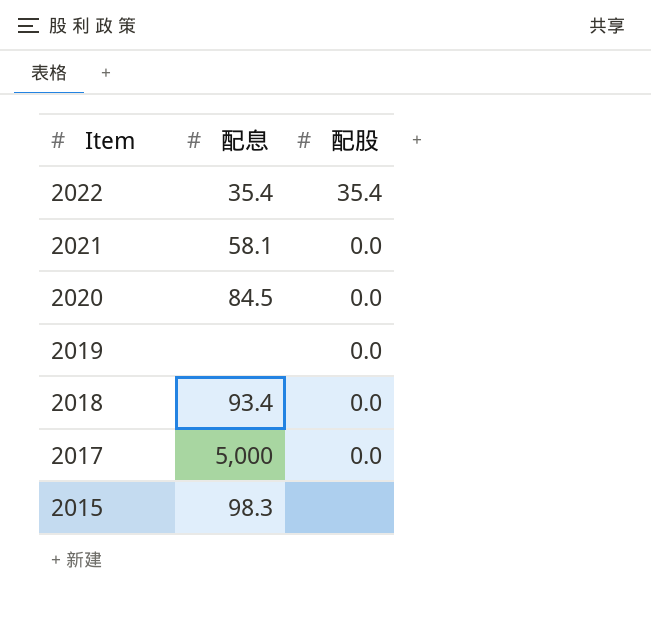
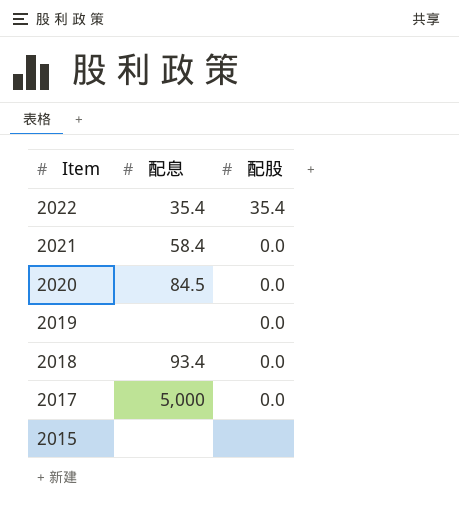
2021 | 配息: 58.1 -> 58.4
2015 | 配息: 98.3 -> none

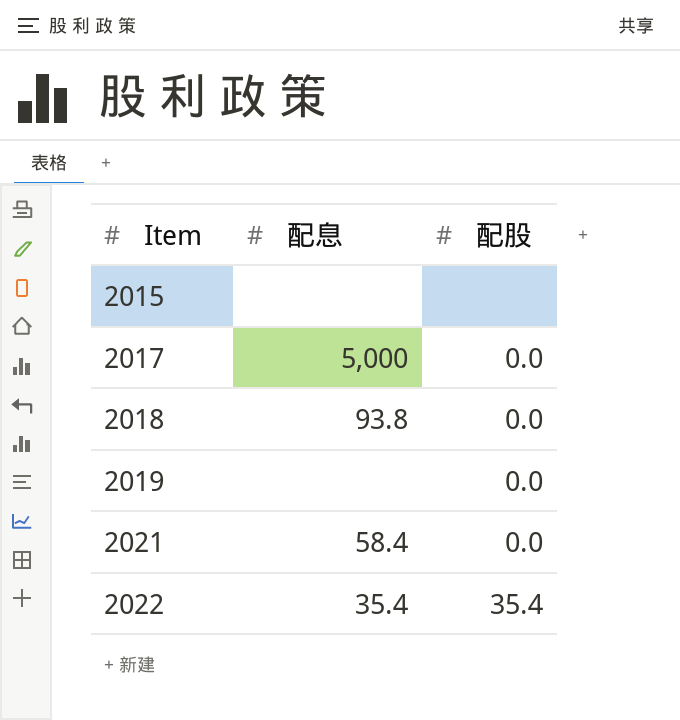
row order: Item descending -> Item ascending
row 2020: 84.5 | 0.0 -> none
2018 | 配息: 93.4 -> 93.8

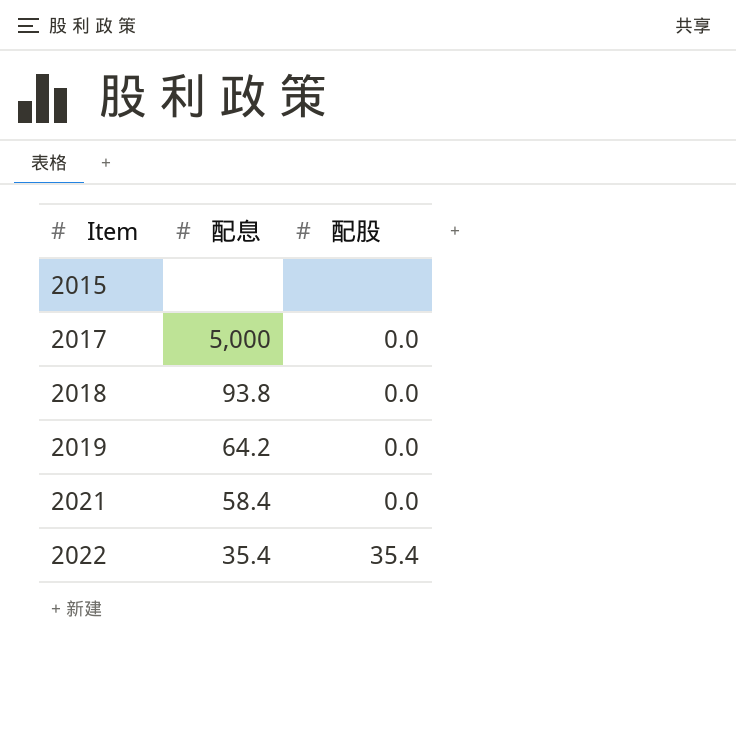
2019 | 配息: none -> 64.2

